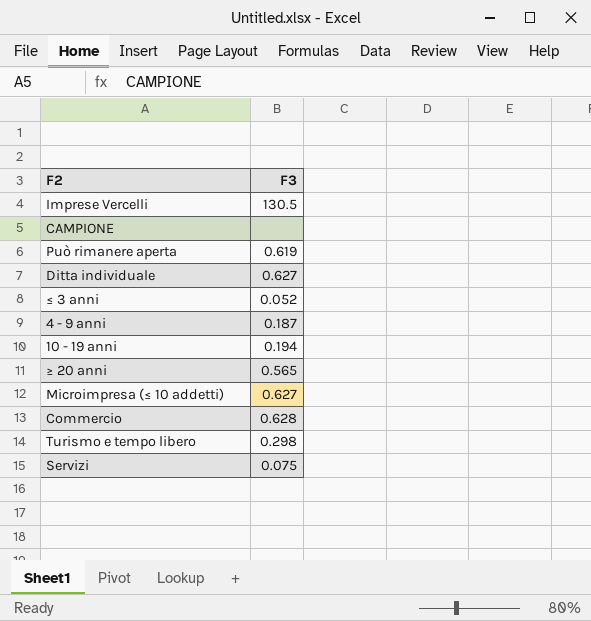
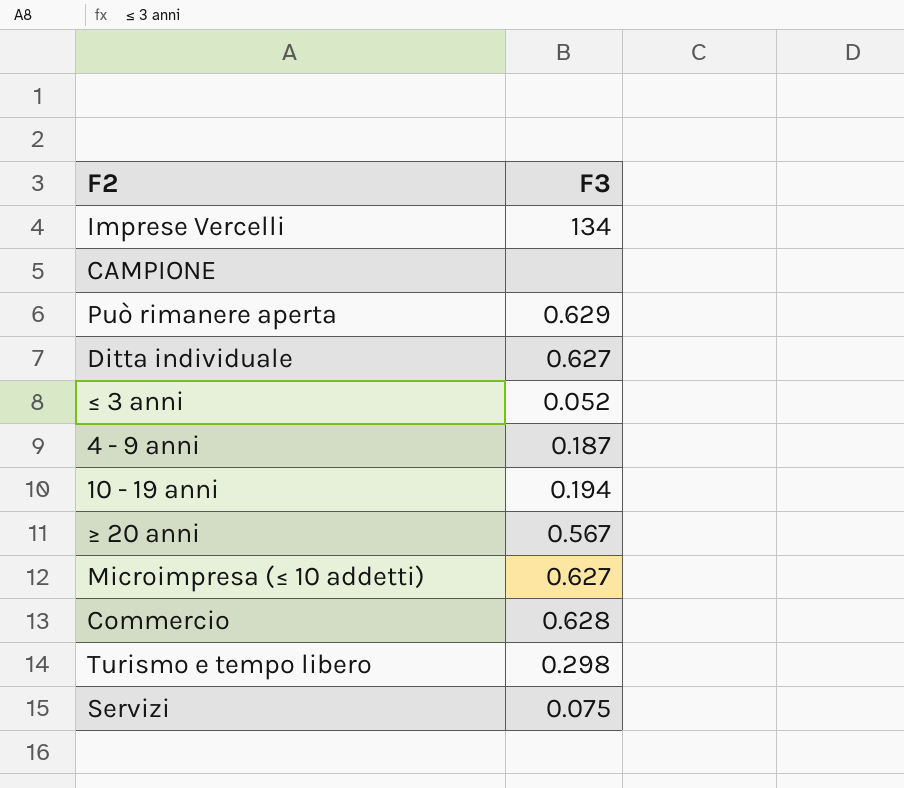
Imprese Vercelli | F3: 130.5 -> 134
Può rimanere aperta | F3: 0.619 -> 0.629
≥ 20 anni | F3: 0.565 -> 0.567

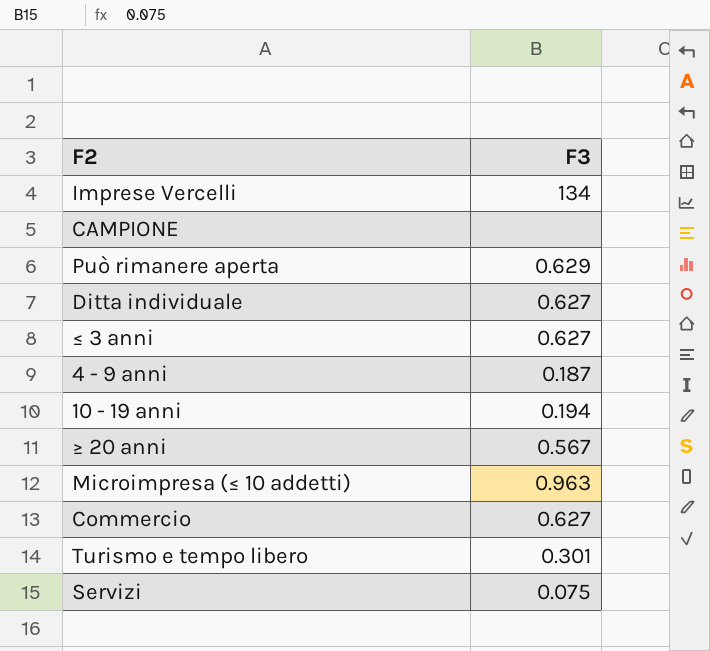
≤ 3 anni | F3: 0.052 -> 0.627
Microimpresa (≤ 10 addetti) | F3: 0.627 -> 0.963
Commercio | F3: 0.628 -> 0.627
Turismo e tempo libero | F3: 0.298 -> 0.301

